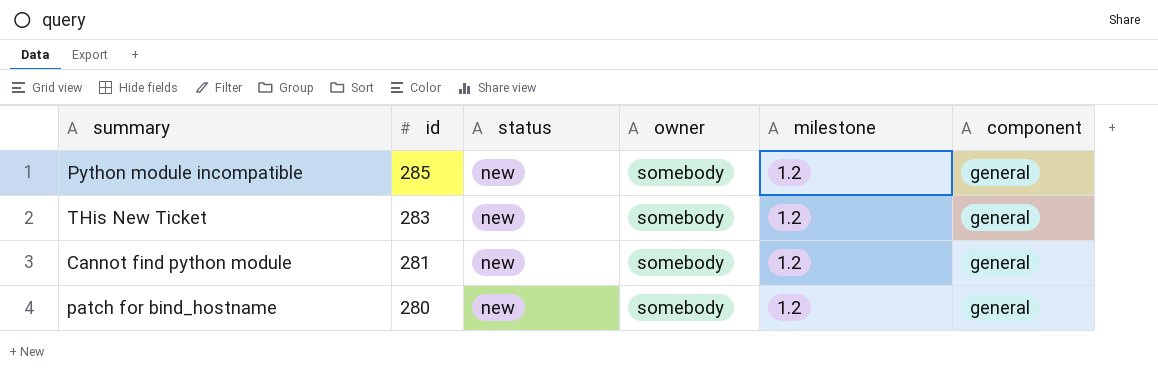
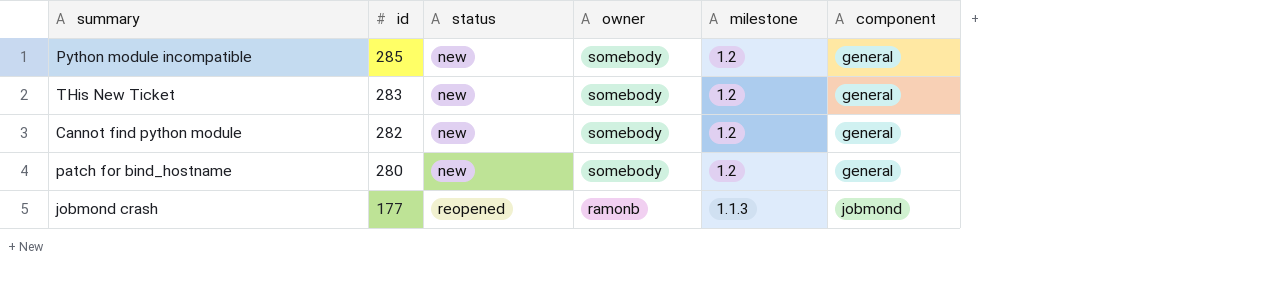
Cannot find python module | id: 281 -> 282
row jobmond crash: none -> 177 | reopened | ramonb | 1.1.3 | jobmond

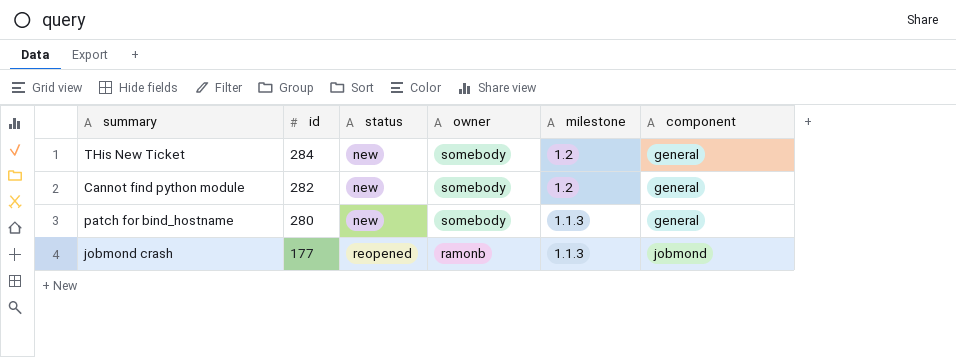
row Python module incompatible: 285 | new | somebody | 1.2 | general -> none
THis New Ticket | id: 283 -> 284
patch for bind_hostname | milestone: 1.2 -> 1.1.3

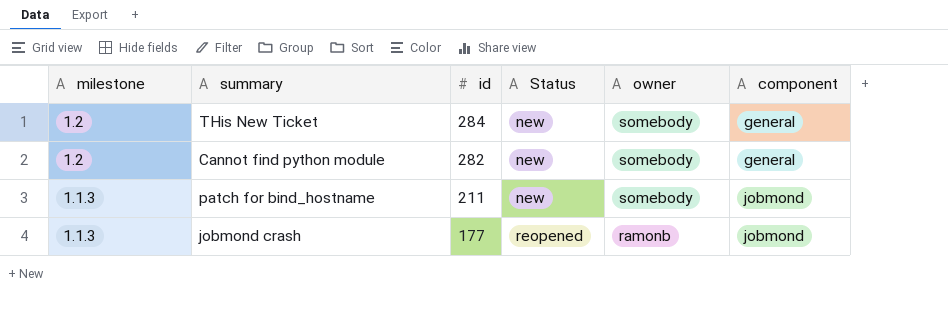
column milestone | position: 5 -> 1
column name: status -> Status
patch for bind_hostname | id: 280 -> 211
patch for bind_hostname | component: general -> jobmond

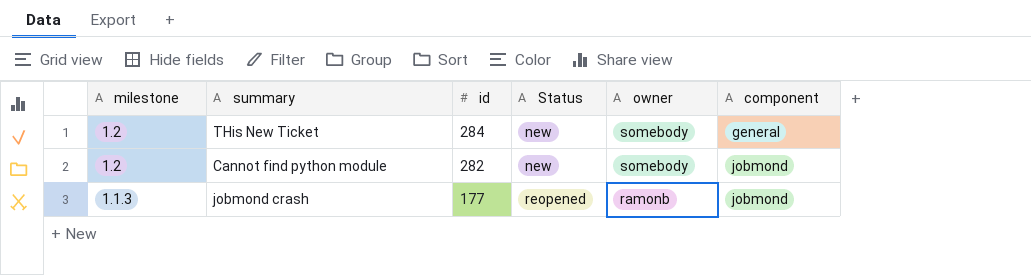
row patch for bind_hostname: 1.1.3 | 211 | new | somebody | jobmond -> none
Cannot find python module | component: general -> jobmond

